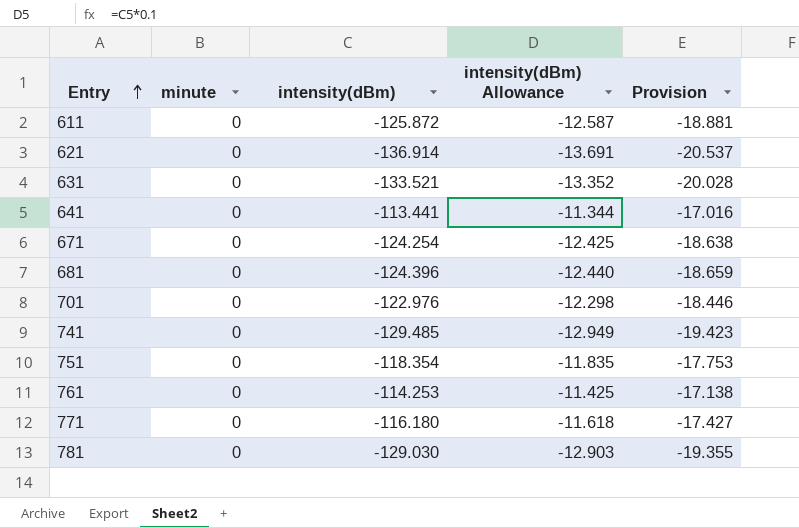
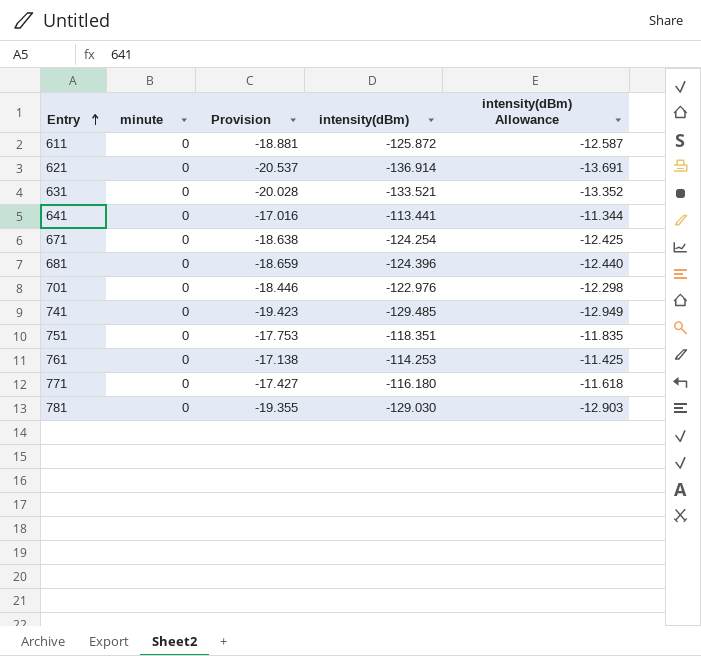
column Provision | position: 5 -> 3
751 | intensity(dBm): -118.354 -> -118.351

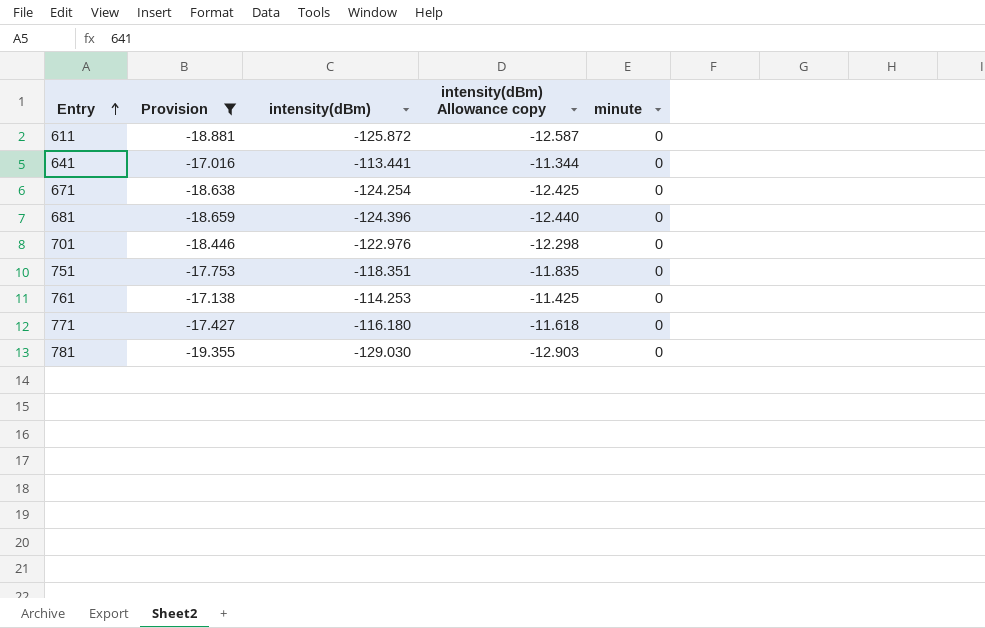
filter: none -> Provision >= -19.355
column name: intensity(dBm) Allowance -> intensity(dBm) Allowance copy
column minute | position: 2 -> 5

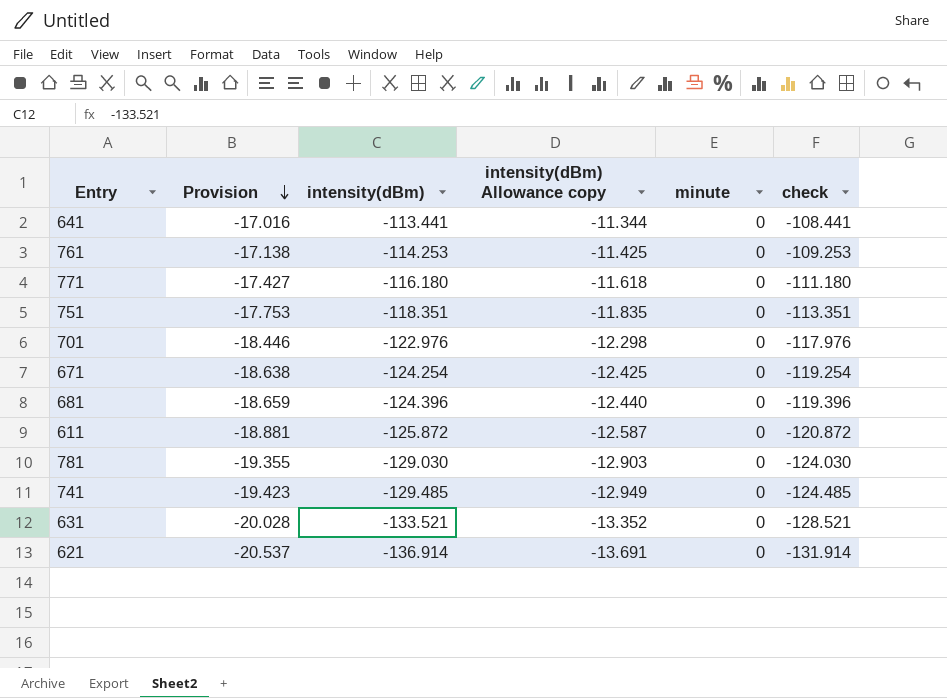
filter: Provision >= -19.355 -> none
row order: Entry ascending -> Provision descending
column check | formula: none -> [intensity(dBm)] + 5

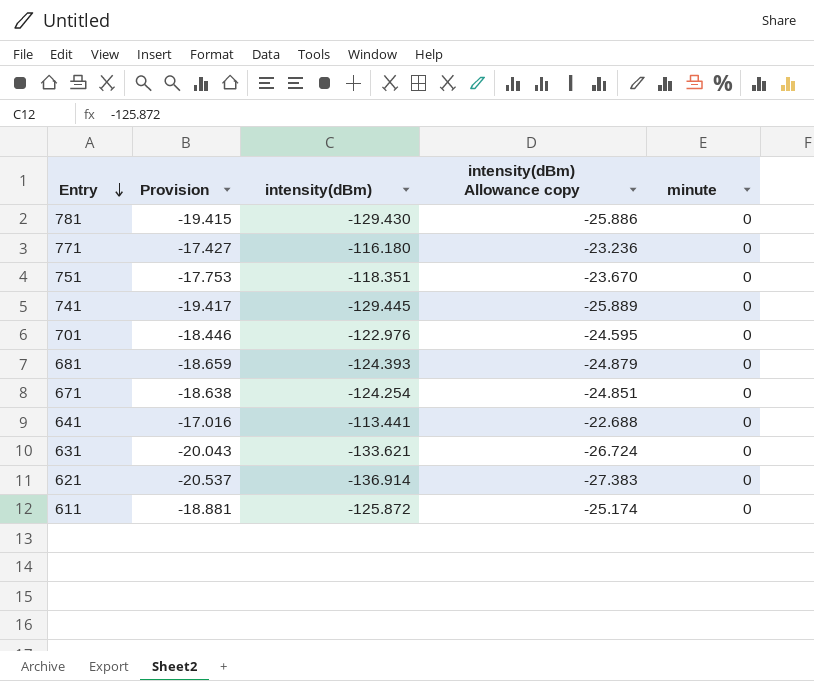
row order: Provision descending -> Entry descending
column check | formula: [intensity(dBm)] + 5 -> none
column intensity(dBm) Allowance copy | formula: [intensity(dBm)] * 0.1 -> [intensity(dBm)] * 0.2
row 761: -17.138 | -114.253 | -11.425 | 0 | -109.253 -> none
781 | Provision: -19.355 -> -19.415
781 | intensity(dBm): -129.030 -> -129.430
741 | Provision: -19.423 -> -19.417
741 | intensity(dBm): -129.485 -> -129.445
681 | intensity(dBm): -124.396 -> -124.393
631 | Provision: -20.028 -> -20.043
631 | intensity(dBm): -133.521 -> -133.621

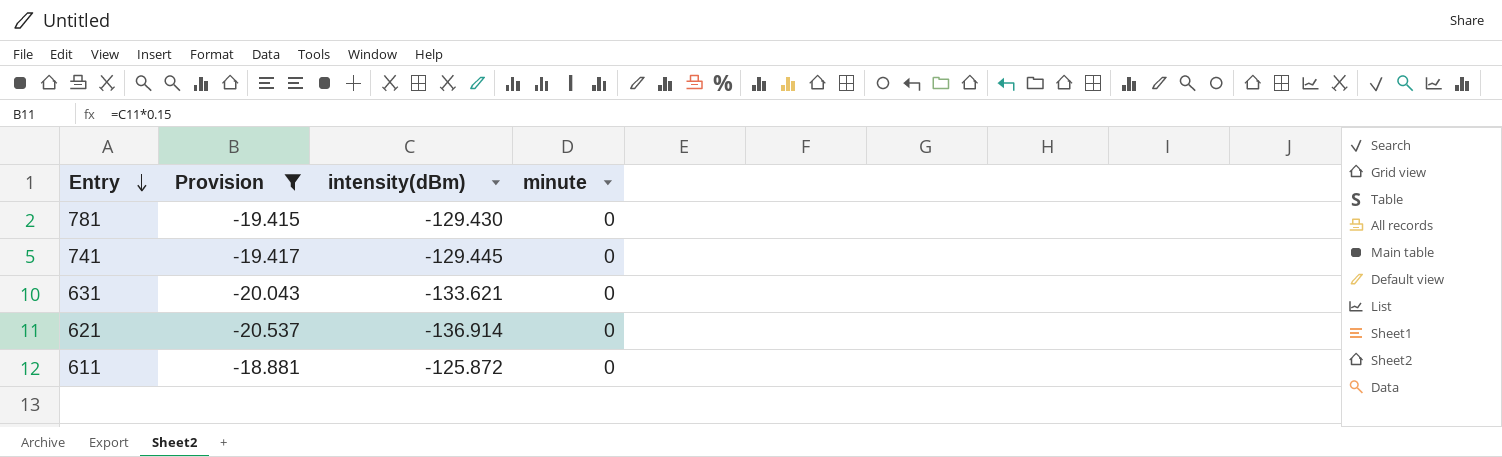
filter: none -> Provision <= -18.881
column intensity(dBm) Allowance copy | formula: [intensity(dBm)] * 0.2 -> none

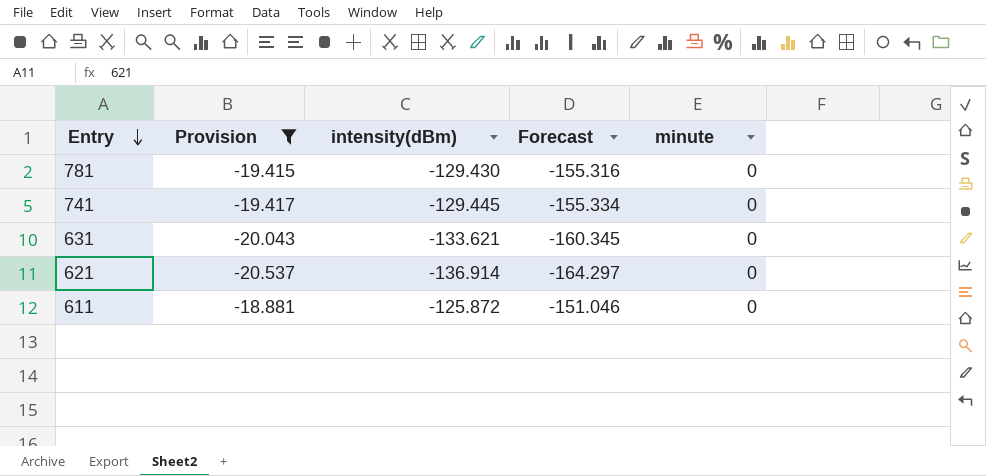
column Forecast | formula: none -> [intensity(dBm)] * 1.2

